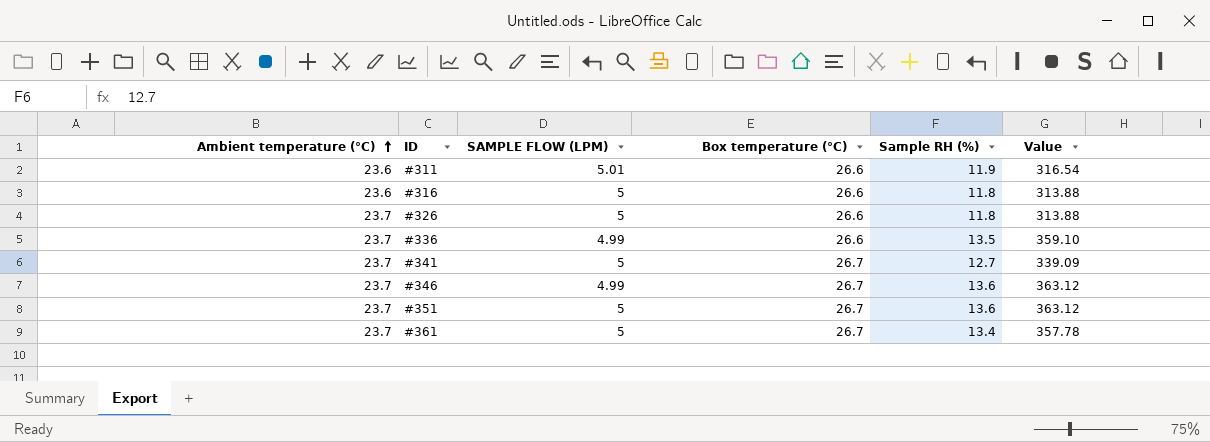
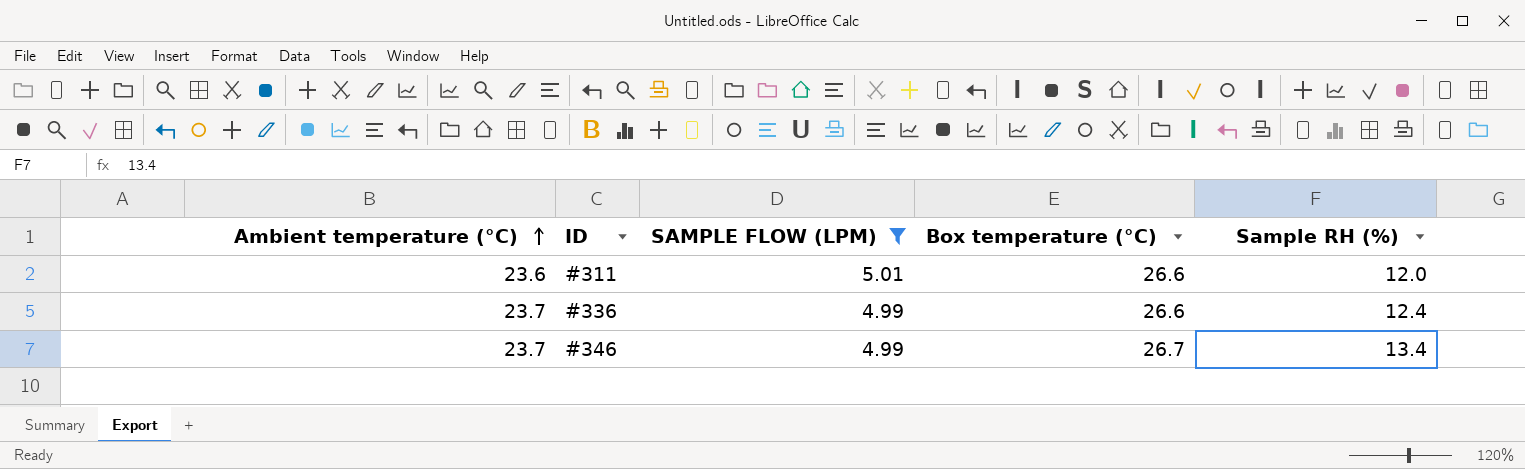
filter: none -> SAMPLE FLOW (LPM) != 5
column Value | formula: [Box temperature (°C)] * [Sample RH (%)] -> none
#311 | Sample RH (%): 11.9 -> 12.0
#336 | Sample RH (%): 13.5 -> 12.4
#346 | Sample RH (%): 13.6 -> 13.4

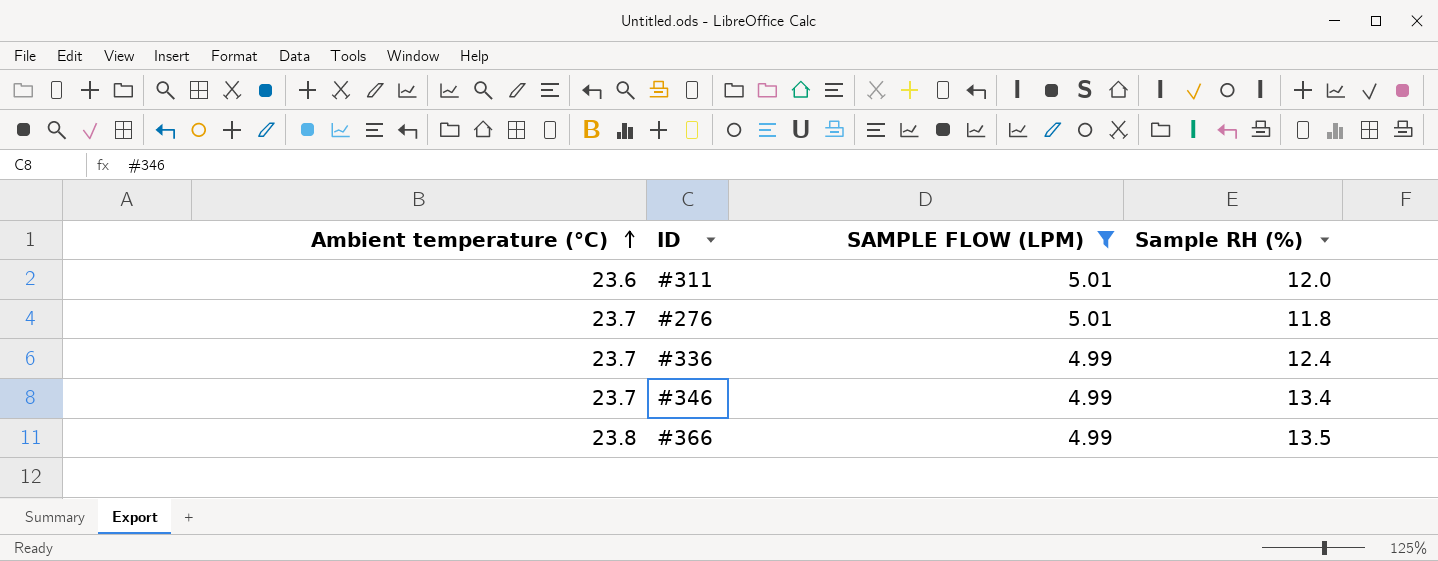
column Box temperature (°C) | position: 4 -> none
row #276: none -> 23.7 | 5.01 | 11.8
row #366: none -> 23.8 | 4.99 | 13.5

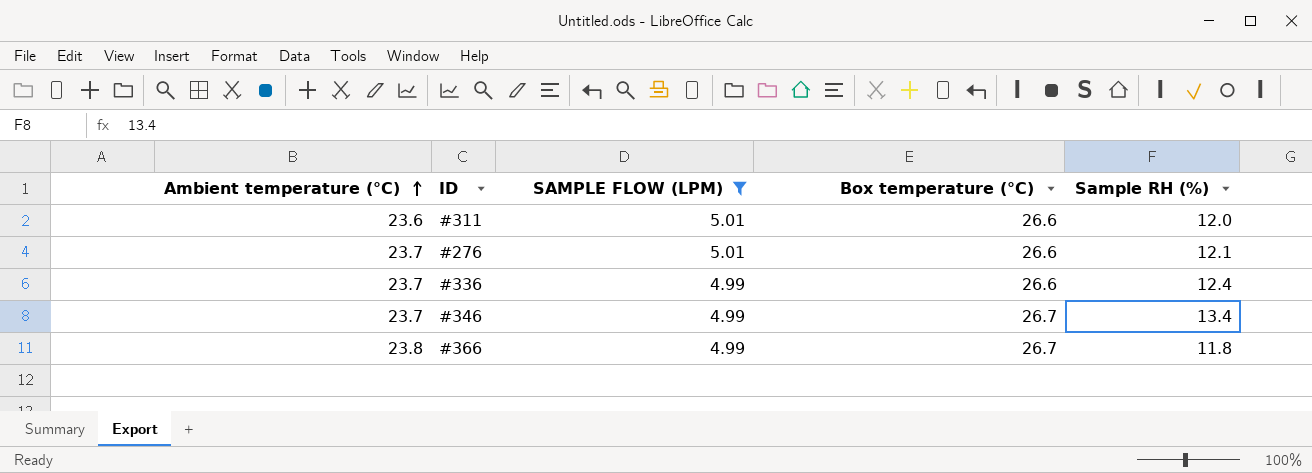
column Box temperature (°C) | position: none -> 4
#276 | Sample RH (%): 11.8 -> 12.1
#366 | Sample RH (%): 13.5 -> 11.8

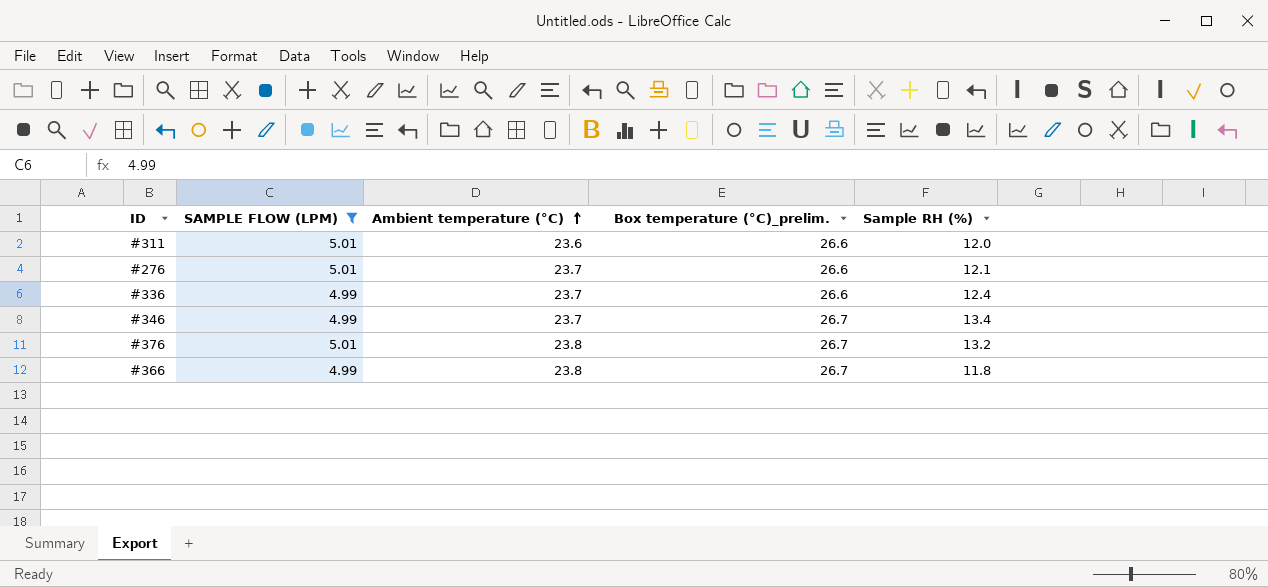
column Ambient temperature (°C) | position: 1 -> 3
column name: Box temperature (°C) -> Box temperature (°C)_prelim.
row #376: none -> 5.01 | 23.8 | 26.7 | 13.2

